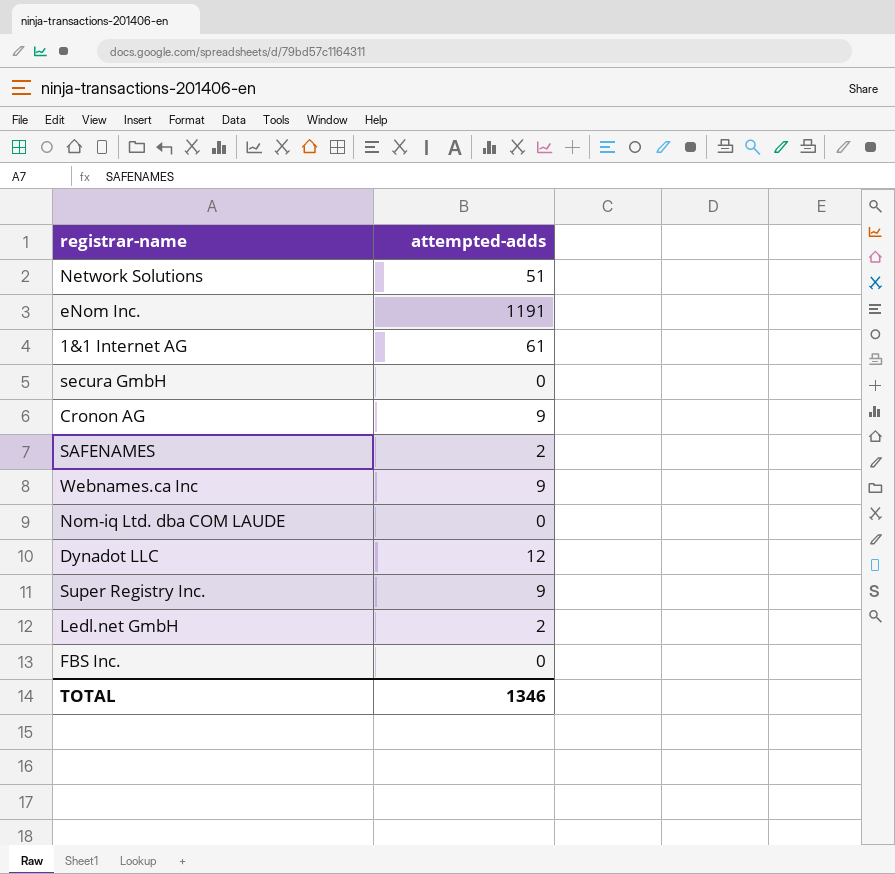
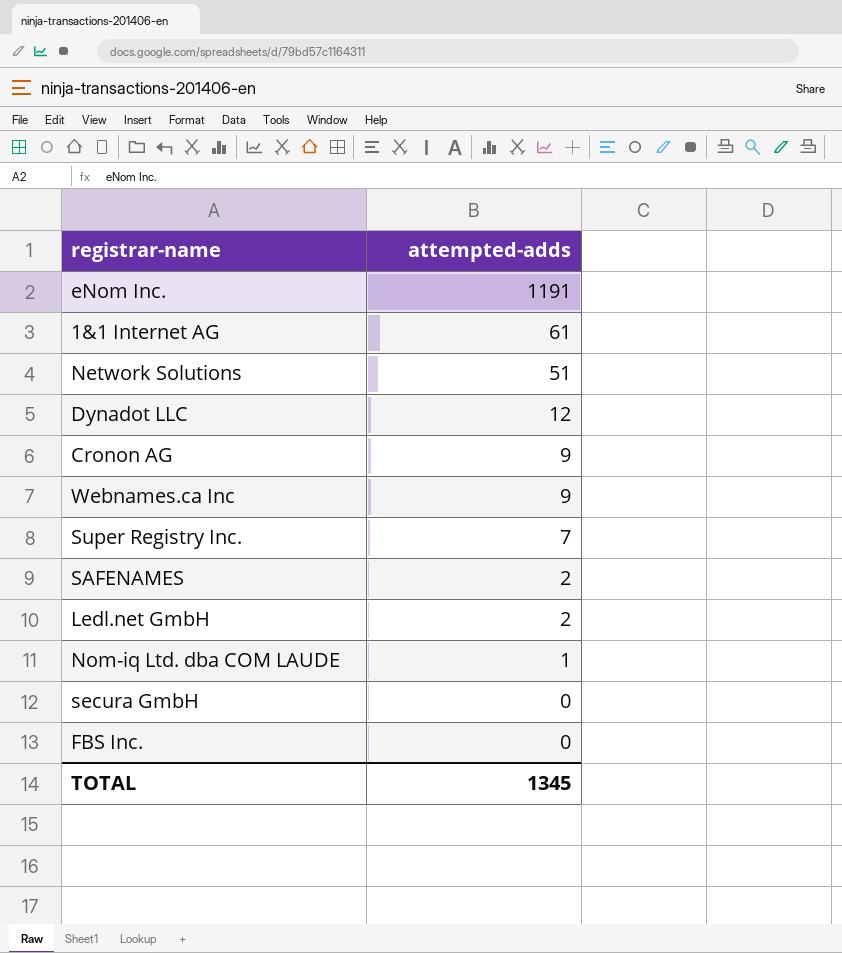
row order: none -> attempted-adds descending
Super Registry Inc. | attempted-adds: 9 -> 7
Nom-iq Ltd. dba COM LAUDE | attempted-adds: 0 -> 1
TOTAL | attempted-adds: 1346 -> 1345

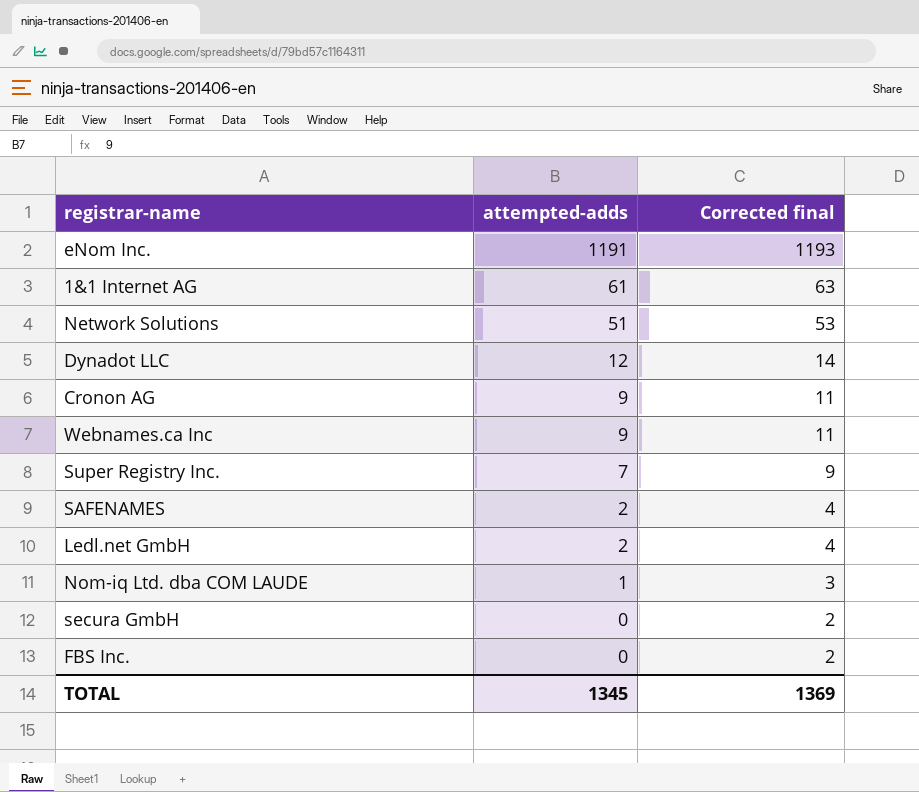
column Corrected final | formula: none -> [attempted-adds] + 2

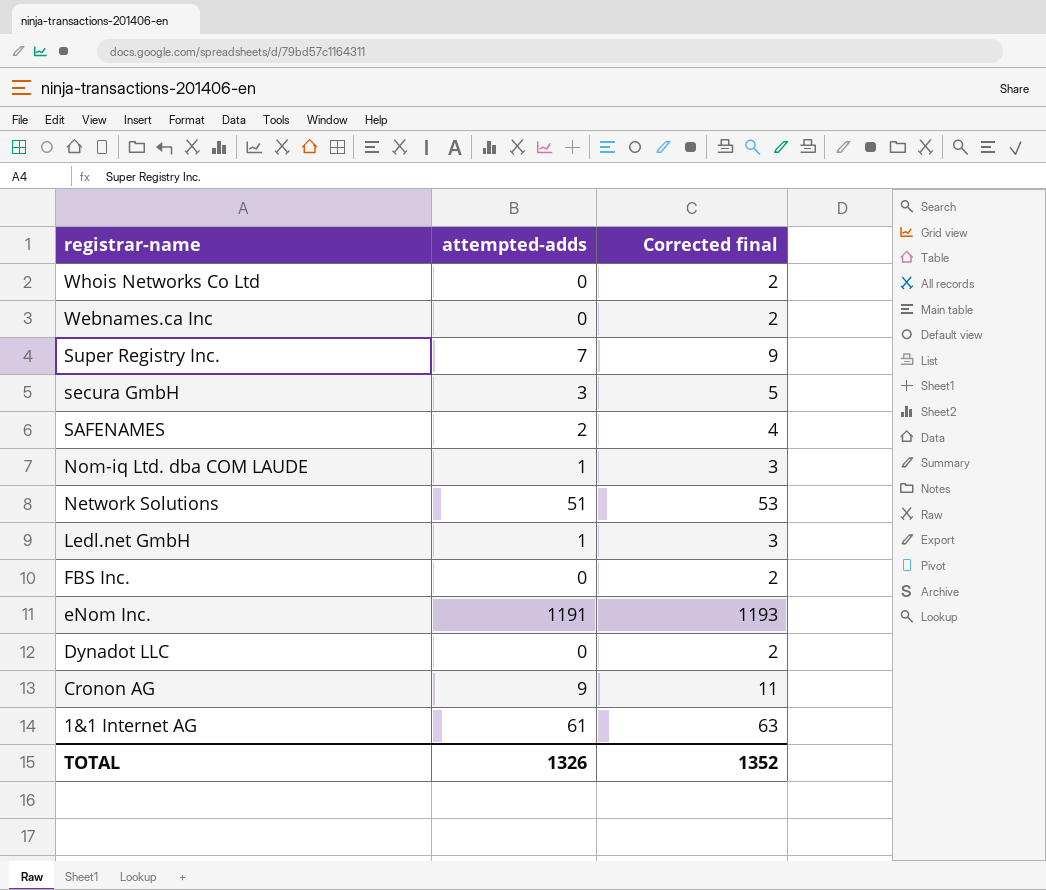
row order: attempted-adds descending -> registrar-name descending
row Whois Networks Co Ltd: none -> 0 | 2
Webnames.ca Inc | attempted-adds: 9 -> 0
Webnames.ca Inc | Corrected final: 11 -> 2
secura GmbH | attempted-adds: 0 -> 3
secura GmbH | Corrected final: 2 -> 5
Ledl.net GmbH | attempted-adds: 2 -> 1
Ledl.net GmbH | Corrected final: 4 -> 3
Dynadot LLC | attempted-adds: 12 -> 0
Dynadot LLC | Corrected final: 14 -> 2
TOTAL | attempted-adds: 1345 -> 1326
TOTAL | Corrected final: 1369 -> 1352

